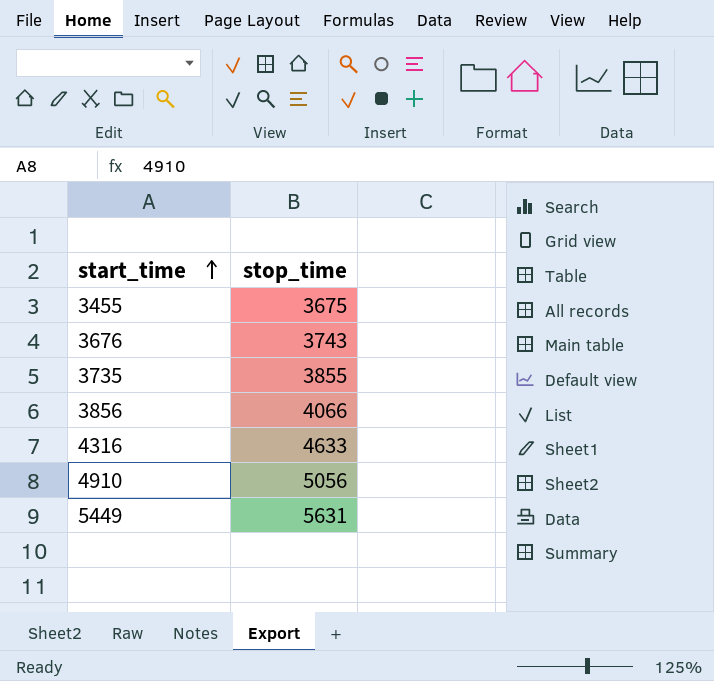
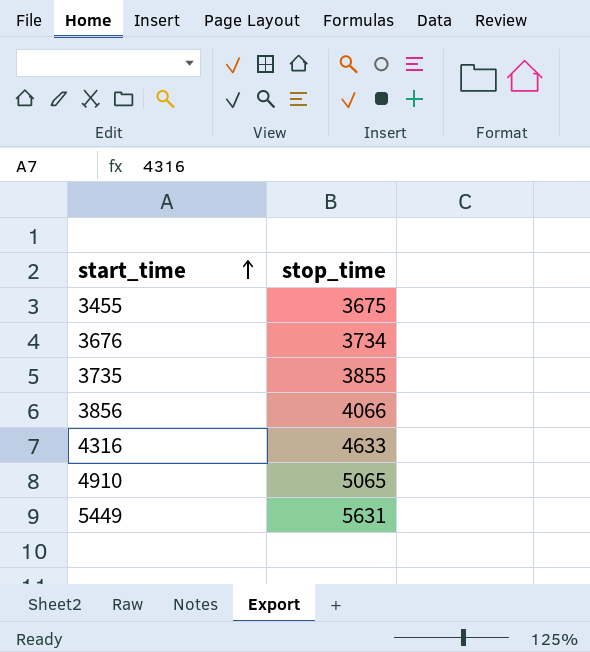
3676 | stop_time: 3743 -> 3734
4910 | stop_time: 5056 -> 5065

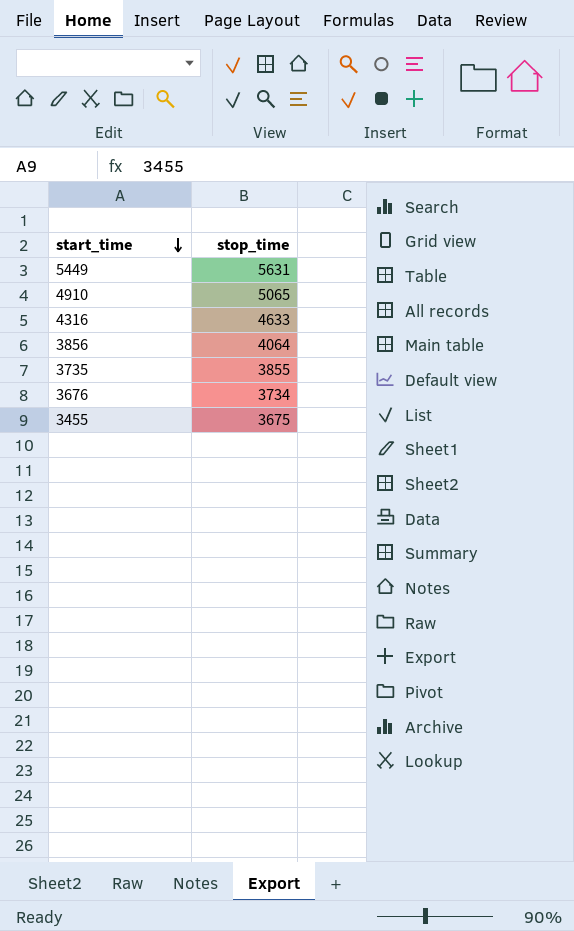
row order: start_time ascending -> start_time descending
3856 | stop_time: 4066 -> 4064

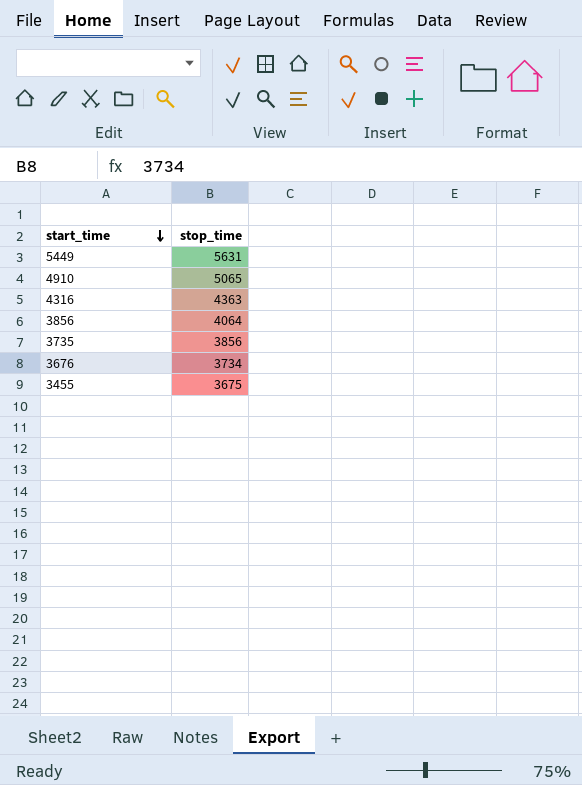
4316 | stop_time: 4633 -> 4363
3735 | stop_time: 3855 -> 3856

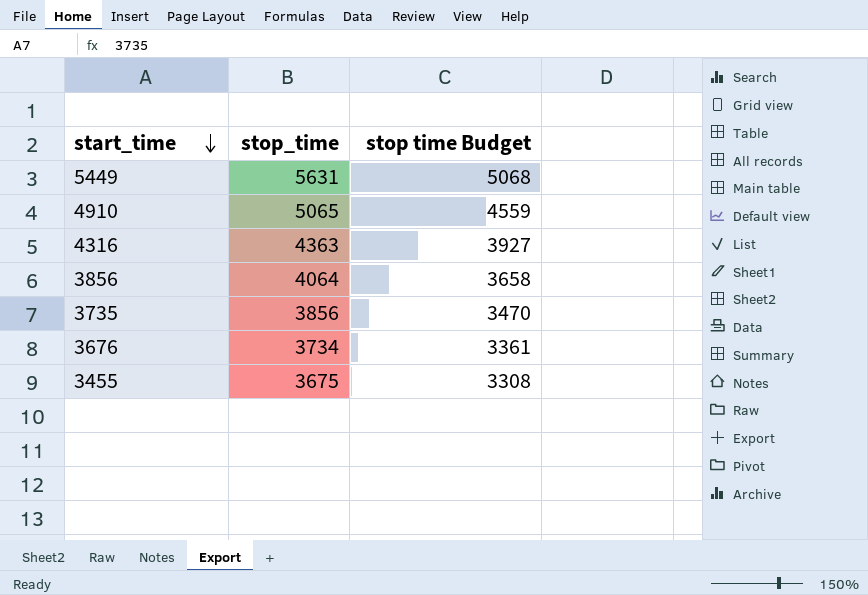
column stop time Budget | formula: none -> [stop_time] * 0.9

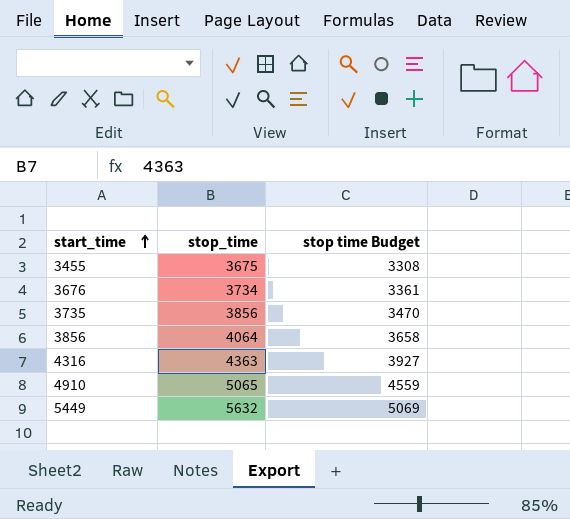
row order: start_time descending -> start_time ascending
5449 | stop_time: 5631 -> 5632
5449 | stop time Budget: 5068 -> 5069

